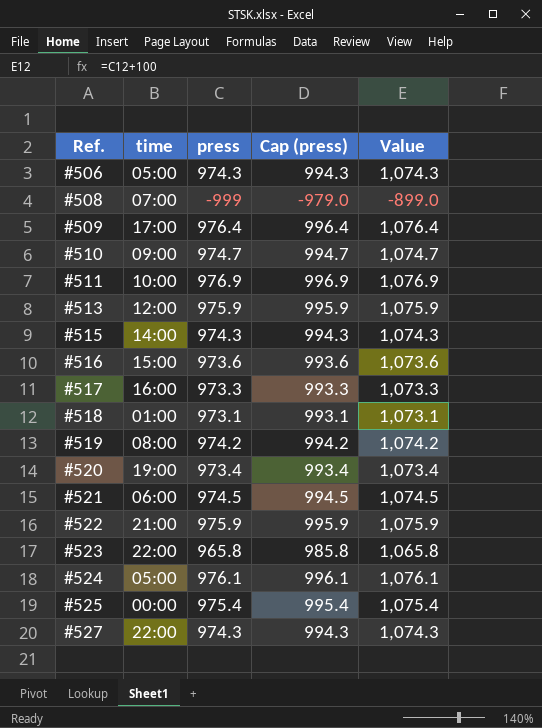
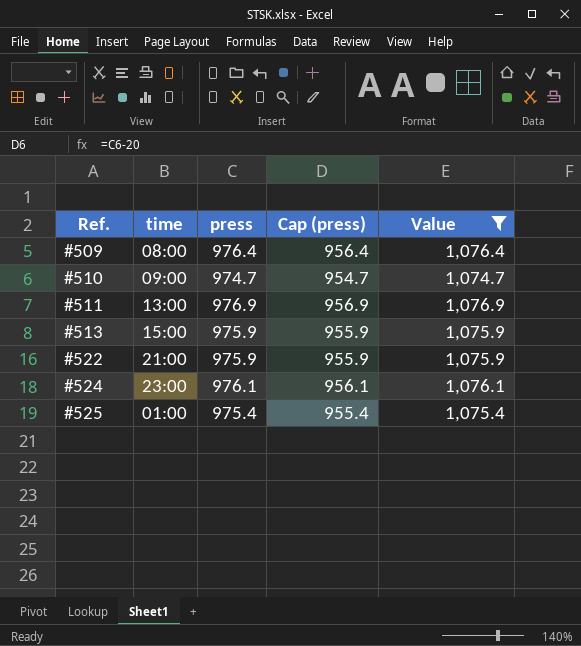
filter: none -> Value >= 1,074.7
column Cap (press) | formula: [press] + 20 -> [press] - 20
#509 | time: 17:00 -> 08:00
#511 | time: 10:00 -> 13:00
#513 | time: 12:00 -> 15:00
#524 | time: 05:00 -> 23:00
#525 | time: 00:00 -> 01:00

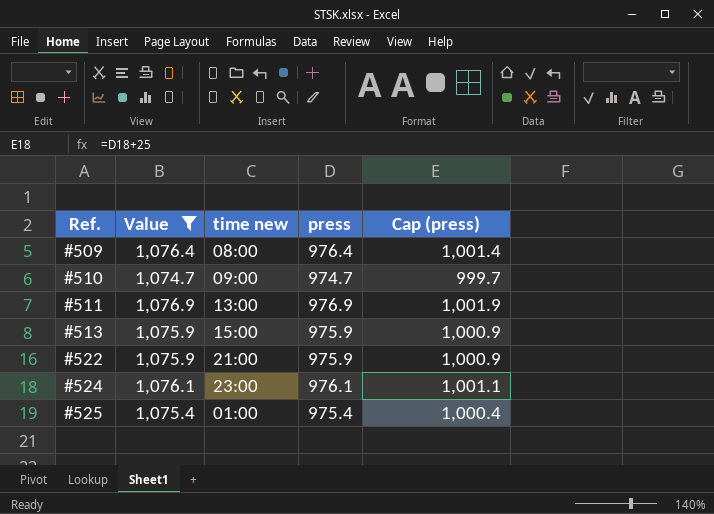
column Value | position: 5 -> 2
column name: time -> time new
column Cap (press) | formula: [press] - 20 -> [press] + 25

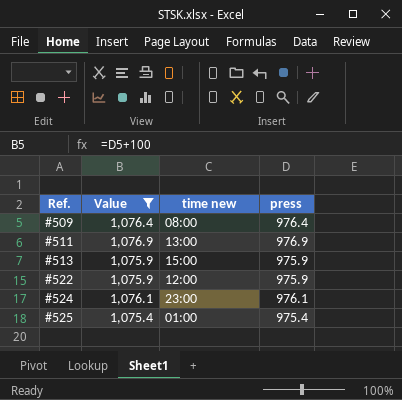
column Cap (press) | formula: [press] + 25 -> none
row #510: 1,074.7 | 09:00 | 974.7 | 999.7 -> none
#522 | time new: 21:00 -> 12:00

